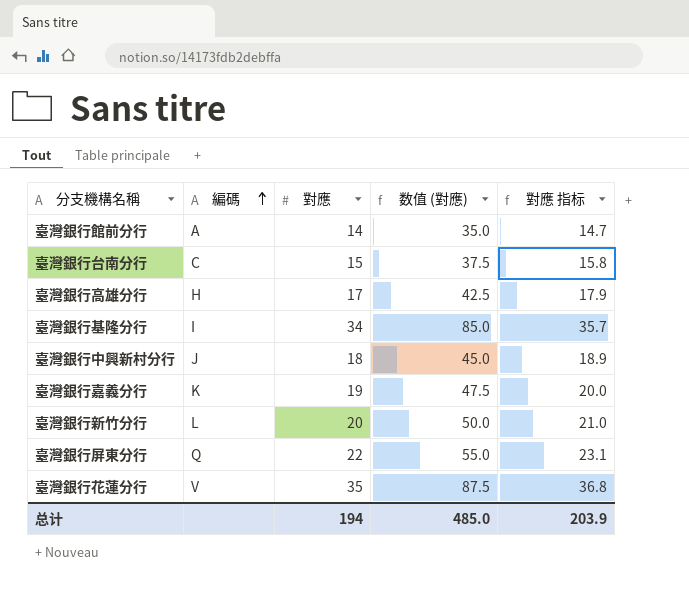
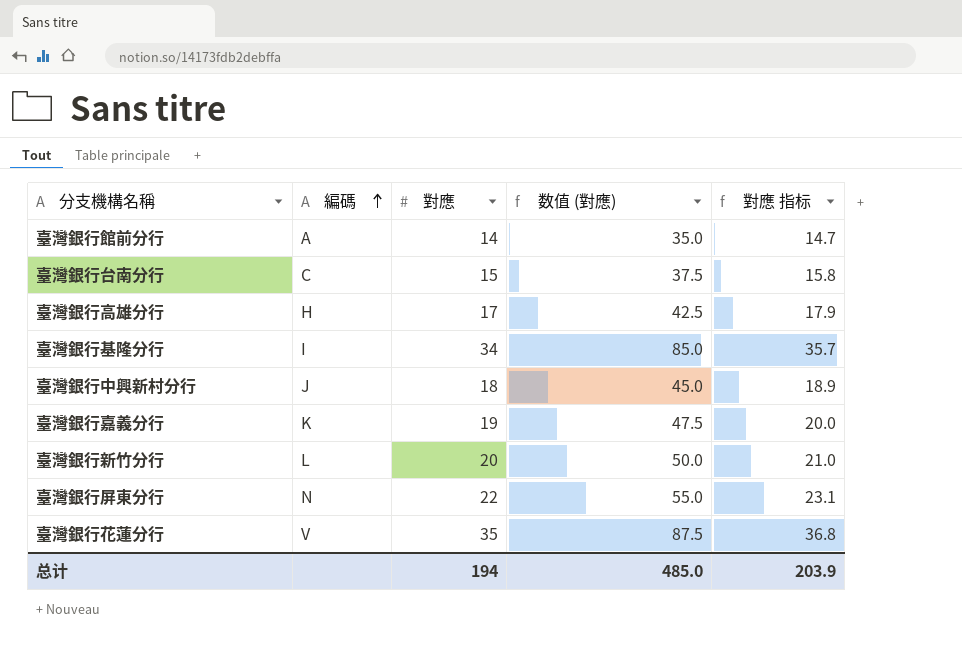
臺灣銀行屏東分行 | 編碼: Q -> N

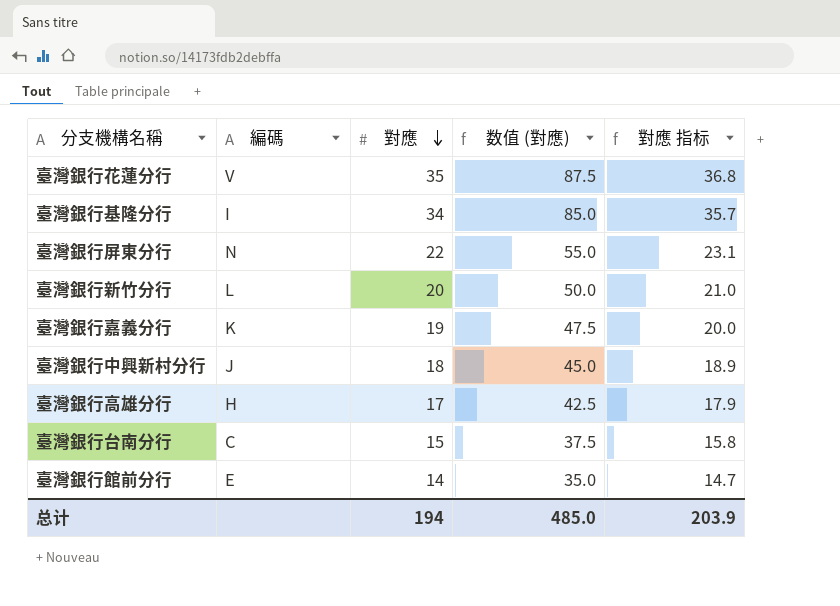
row order: 編碼 ascending -> 對應 descending
臺灣銀行館前分行 | 編碼: A -> E

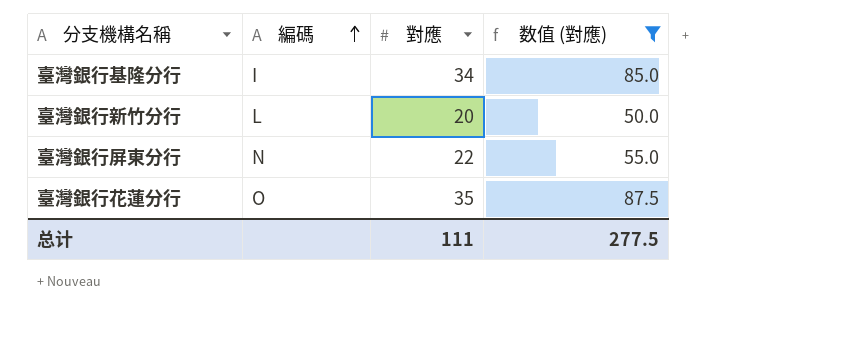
filter: none -> 数值 (對應) >= 50.0
row order: 對應 descending -> 編碼 ascending
column 對應 指标 | formula: [對應] * 1.05 -> none
臺灣銀行花蓮分行 | 編碼: V -> O
总计 | 對應: 194 -> 111
总计 | 数值 (對應): 485.0 -> 277.5

